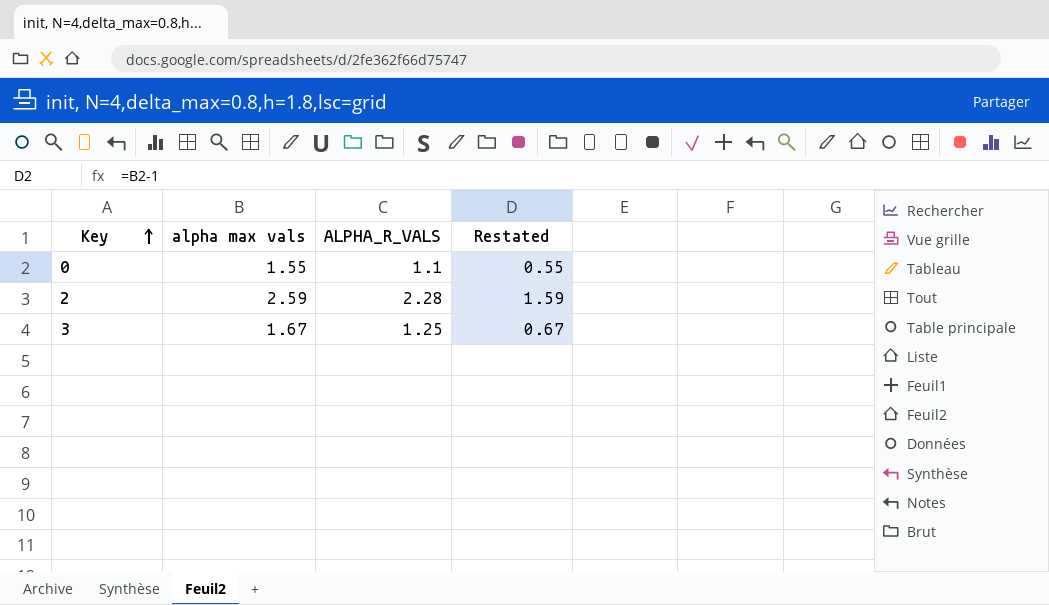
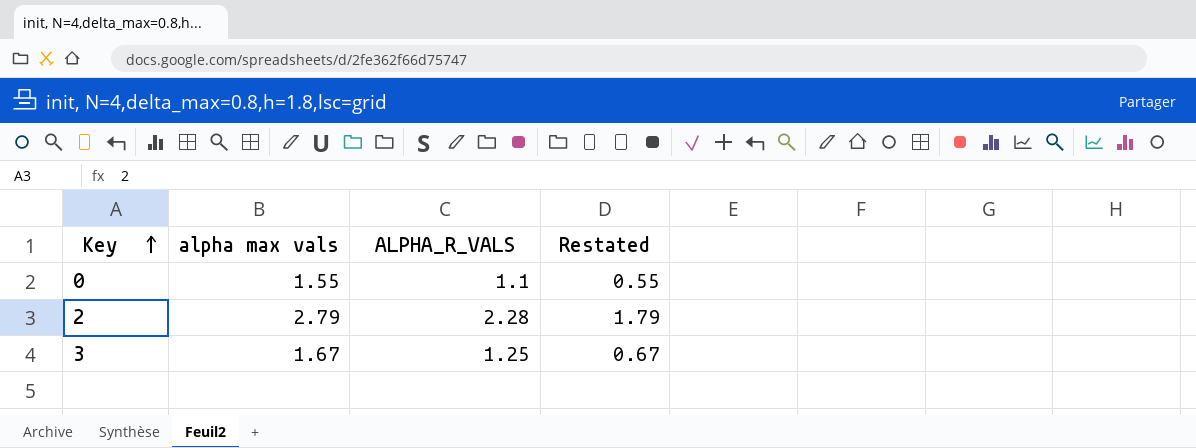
2 | alpha max vals: 2.59 -> 2.79
2 | Restated: 1.59 -> 1.79

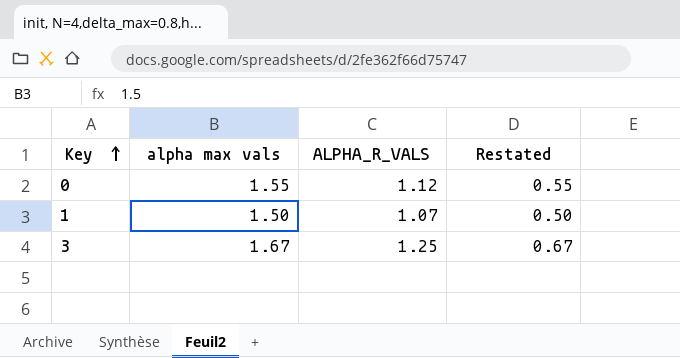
row 2: 2.79 | 2.28 | 1.79 -> none
0 | ALPHA_R_VALS: 1.1 -> 1.12
row 1: none -> 1.50 | 1.07 | 0.50

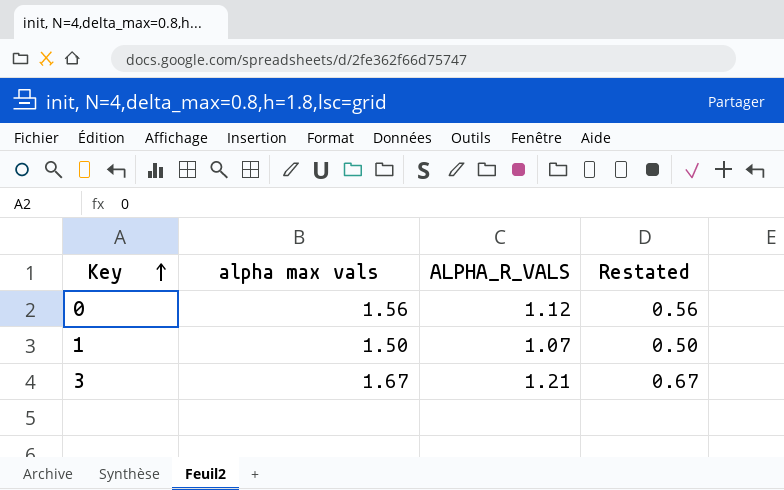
0 | alpha max vals: 1.55 -> 1.56
0 | Restated: 0.55 -> 0.56
3 | ALPHA_R_VALS: 1.25 -> 1.21

